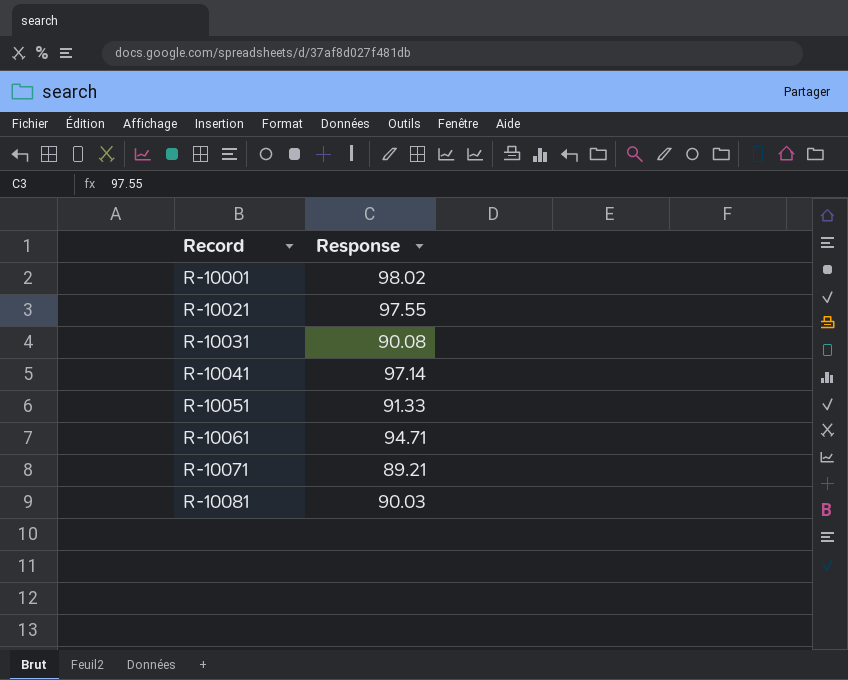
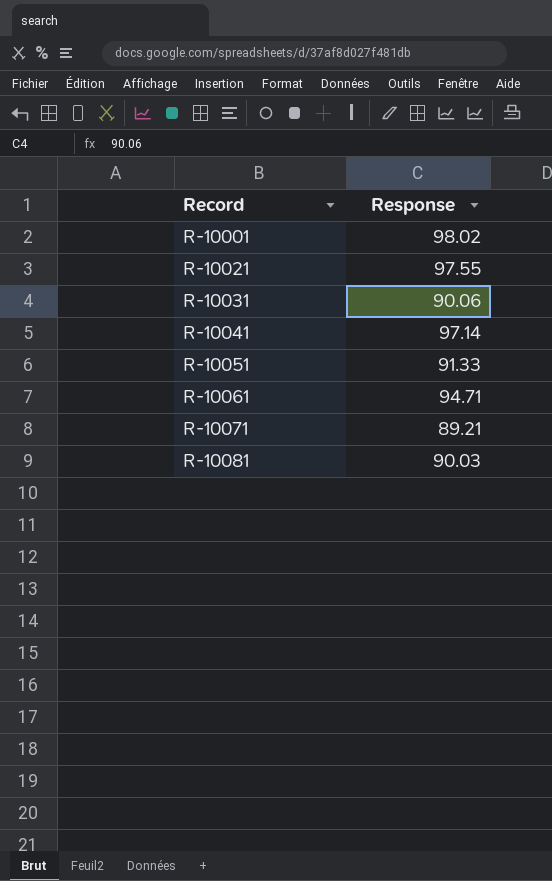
R-10031 | Response: 90.08 -> 90.06

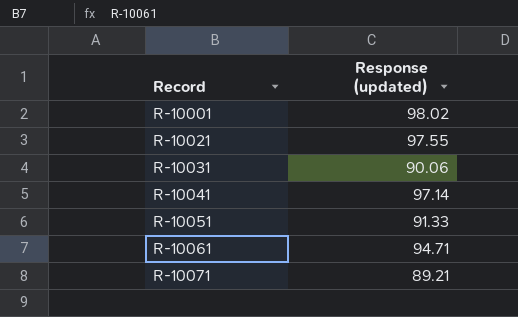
column name: Response -> Response (updated)
row R-10081: 90.03 -> none

